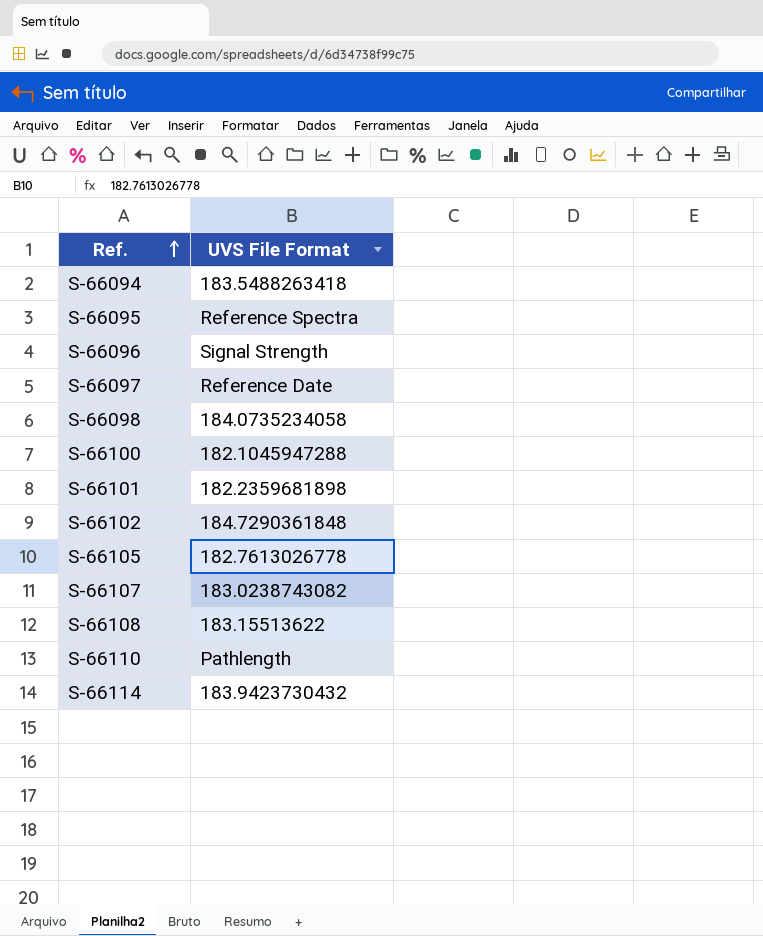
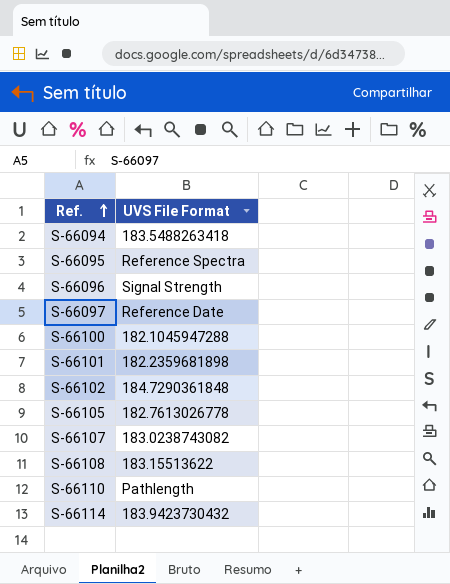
row S-66098: 184.0735234058 -> none

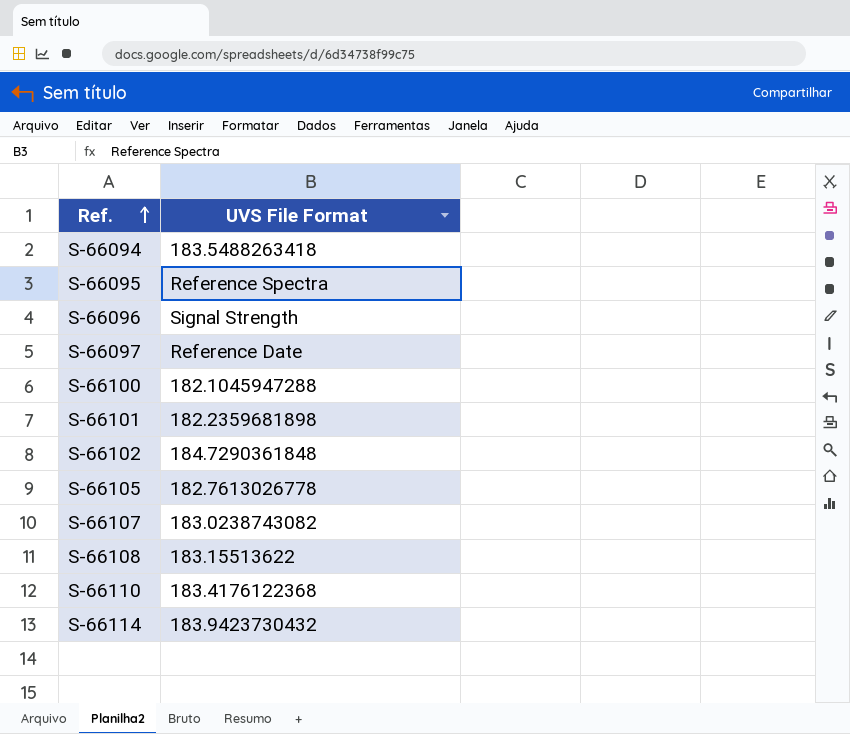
S-66110 | UVS File Format: Pathlength -> 183.4176122368

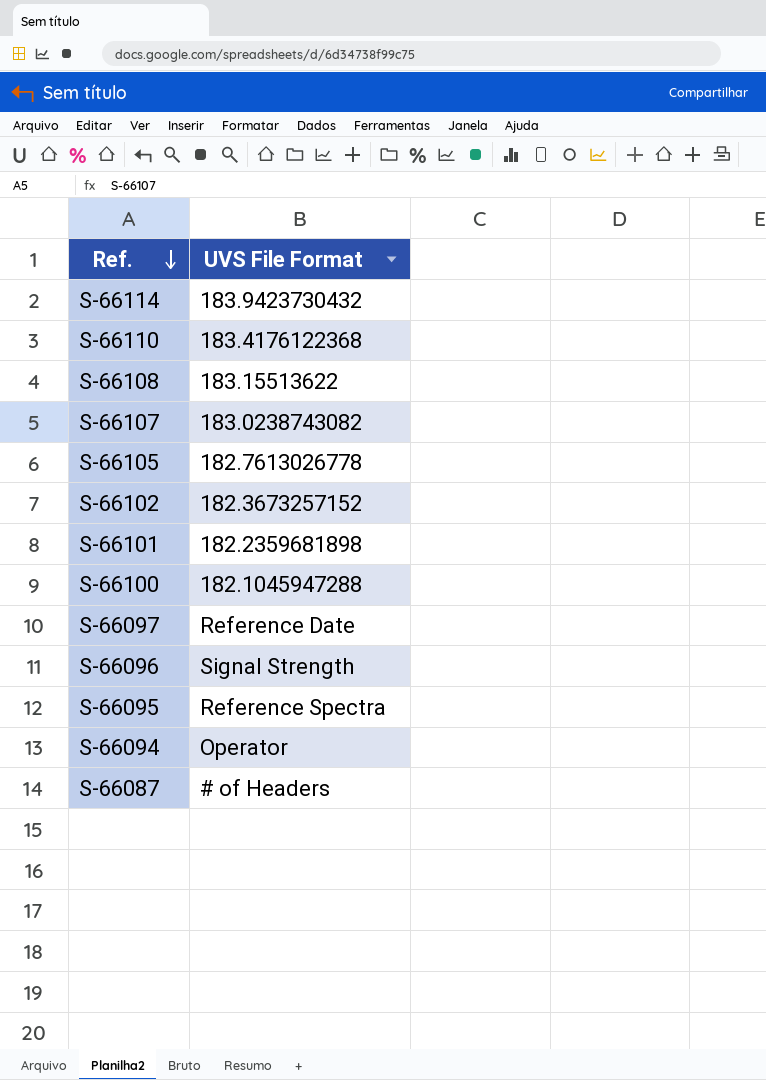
row order: Ref. ascending -> Ref. descending
S-66102 | UVS File Format: 184.7290361848 -> 182.3673257152
S-66094 | UVS File Format: 183.5488263418 -> Operator
row S-66087: none -> # of Headers

